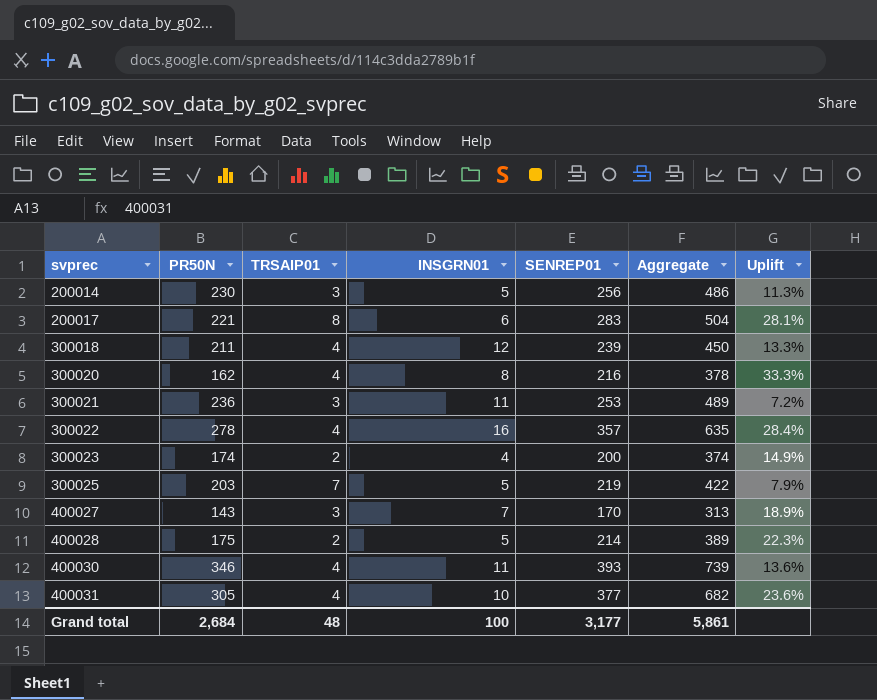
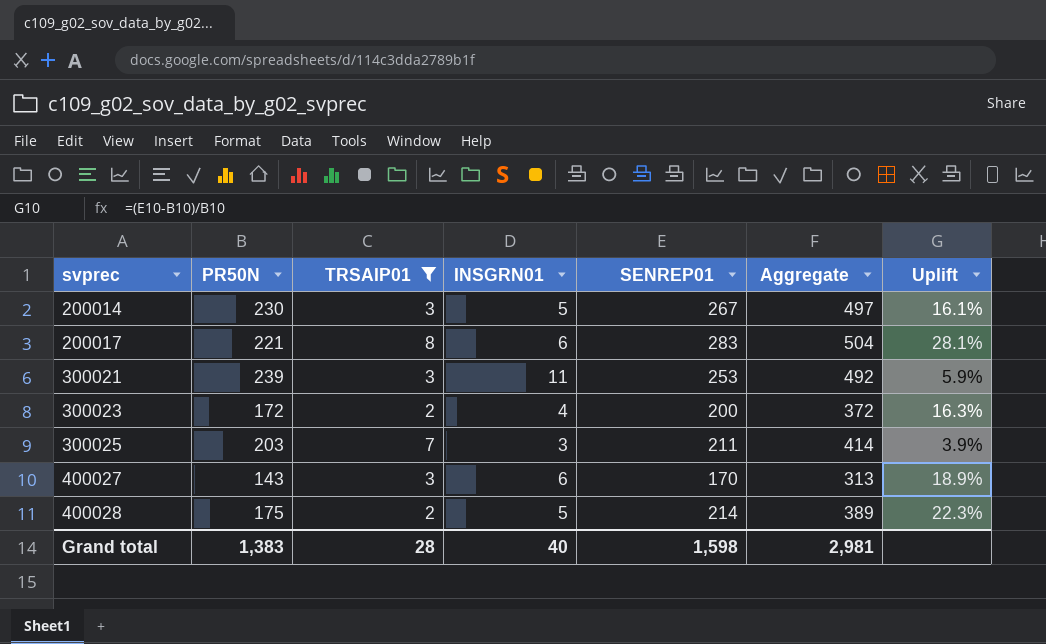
filter: none -> TRSAIP01 != 4
200014 | SENREP01: 256 -> 267
200014 | Aggregate: 486 -> 497
200014 | Uplift: 11.3% -> 16.1%
300021 | PR50N: 236 -> 239
300021 | Aggregate: 489 -> 492
300021 | Uplift: 7.2% -> 5.9%
300023 | PR50N: 174 -> 172
300023 | Aggregate: 374 -> 372
300023 | Uplift: 14.9% -> 16.3%
300025 | INSGRN01: 5 -> 3
300025 | SENREP01: 219 -> 211
300025 | Aggregate: 422 -> 414
300025 | Uplift: 7.9% -> 3.9%
400027 | INSGRN01: 7 -> 6
Grand total | PR50N: 2,684 -> 1,383
Grand total | TRSAIP01: 48 -> 28
Grand total | INSGRN01: 100 -> 40
Grand total | SENREP01: 3,177 -> 1,598
Grand total | Aggregate: 5,861 -> 2,981

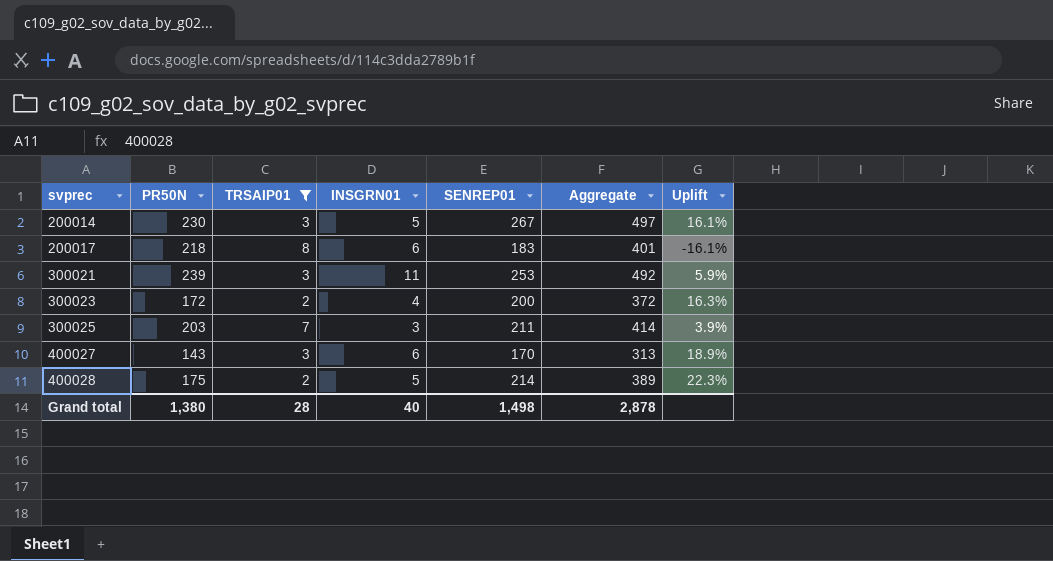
200017 | PR50N: 221 -> 218
200017 | SENREP01: 283 -> 183
200017 | Aggregate: 504 -> 401
200017 | Uplift: 28.1% -> -16.1%
Grand total | PR50N: 1,383 -> 1,380
Grand total | SENREP01: 1,598 -> 1,498
Grand total | Aggregate: 2,981 -> 2,878

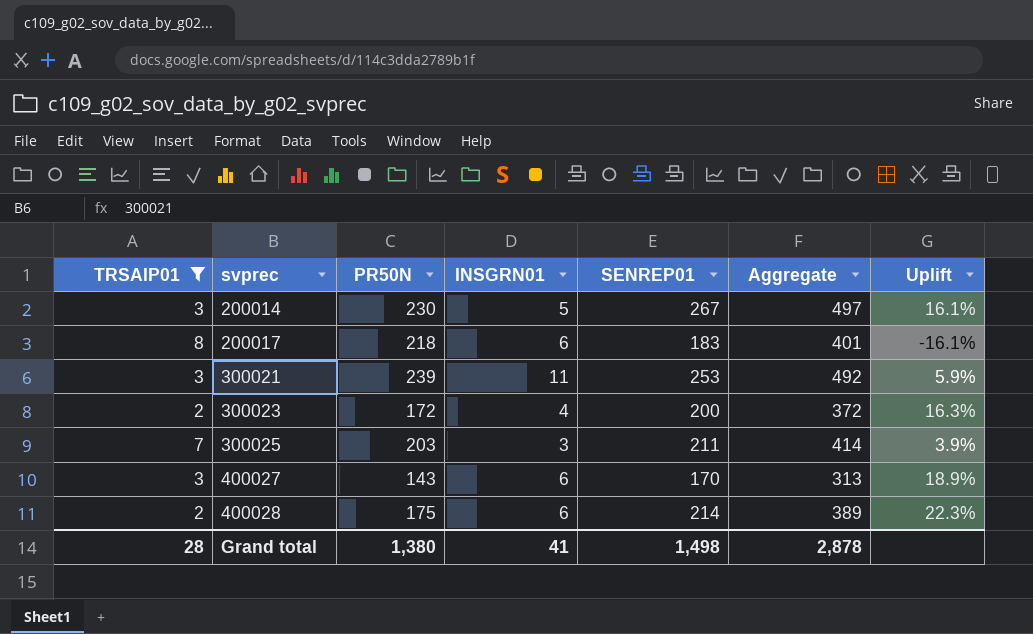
column TRSAIP01 | position: 3 -> 1
400028 | INSGRN01: 5 -> 6
Grand total | INSGRN01: 40 -> 41

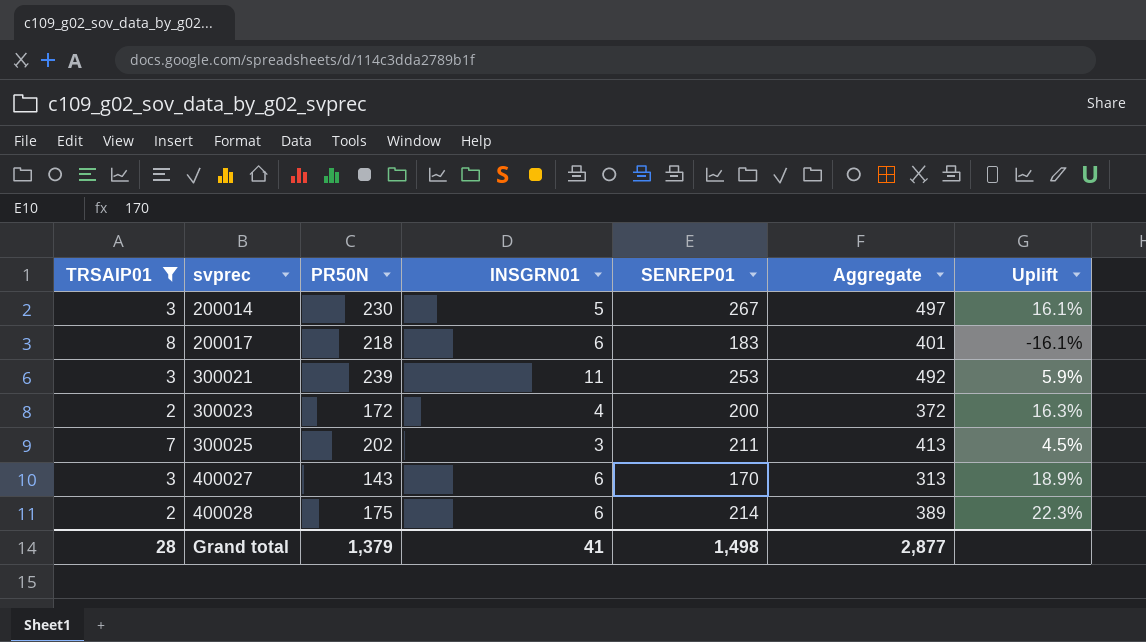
300025 | PR50N: 203 -> 202
300025 | Aggregate: 414 -> 413
300025 | Uplift: 3.9% -> 4.5%
Grand total | PR50N: 1,380 -> 1,379
Grand total | Aggregate: 2,878 -> 2,877

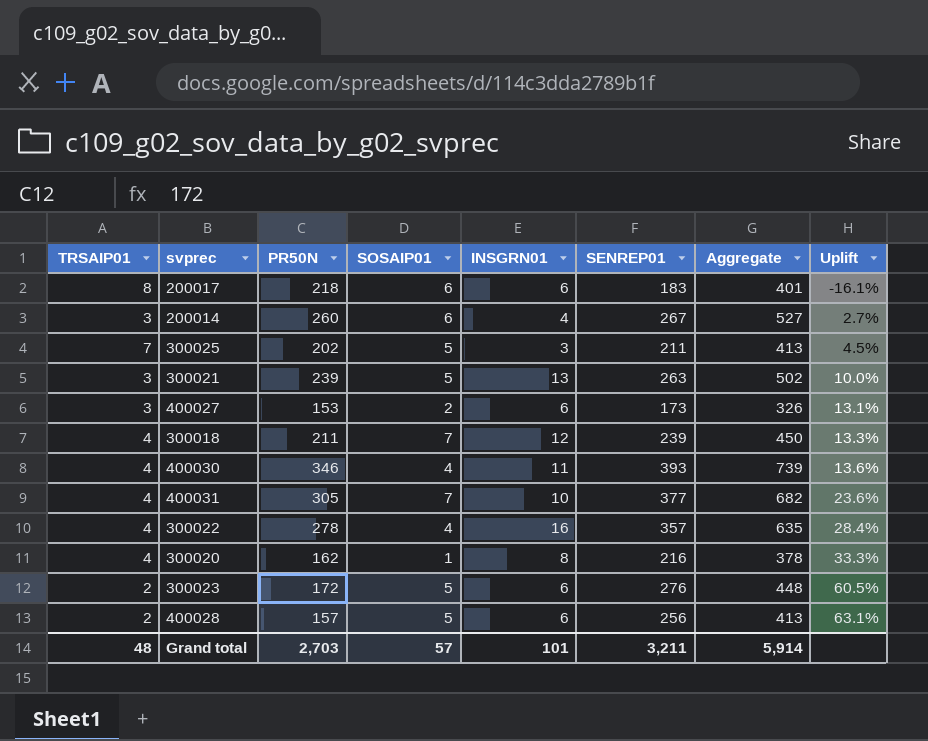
filter: TRSAIP01 != 4 -> none
row order: svprec ascending -> Uplift ascending
column SOSAIP01 | position: none -> 4
200014 | PR50N: 230 -> 260
200014 | INSGRN01: 5 -> 4
200014 | Aggregate: 497 -> 527
200014 | Uplift: 16.1% -> 2.7%
300021 | INSGRN01: 11 -> 13
300021 | SENREP01: 253 -> 263
300021 | Aggregate: 492 -> 502
300021 | Uplift: 5.9% -> 10.0%
400027 | PR50N: 143 -> 153
400027 | SENREP01: 170 -> 173
400027 | Aggregate: 313 -> 326
400027 | Uplift: 18.9% -> 13.1%
300023 | INSGRN01: 4 -> 6
300023 | SENREP01: 200 -> 276
300023 | Aggregate: 372 -> 448
300023 | Uplift: 16.3% -> 60.5%
400028 | PR50N: 175 -> 157
400028 | SENREP01: 214 -> 256
400028 | Aggregate: 389 -> 413
400028 | Uplift: 22.3% -> 63.1%
Grand total | TRSAIP01: 28 -> 48
Grand total | PR50N: 1,379 -> 2,703
Grand total | INSGRN01: 41 -> 101
Grand total | SENREP01: 1,498 -> 3,211
Grand total | Aggregate: 2,877 -> 5,914

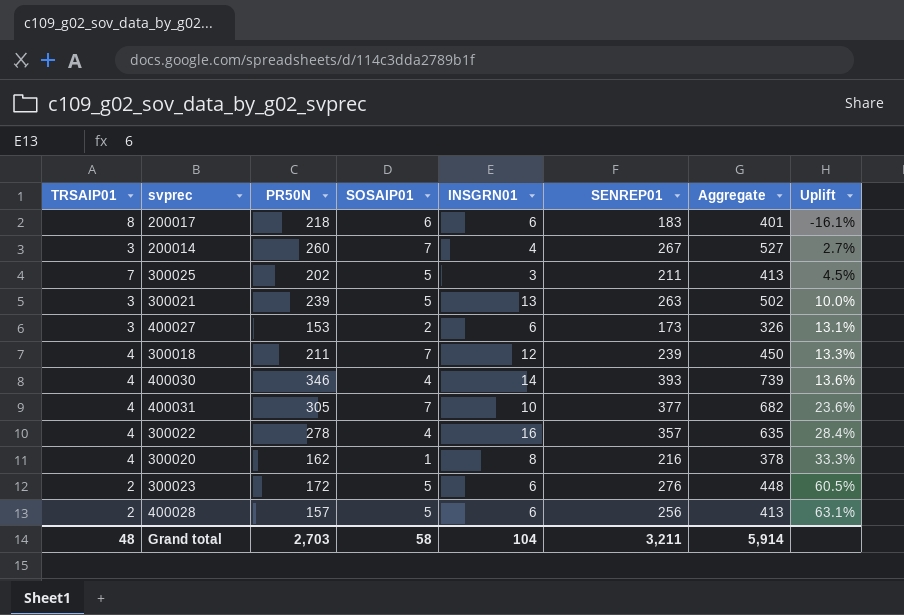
200014 | SOSAIP01: 6 -> 7
400030 | INSGRN01: 11 -> 14
Grand total | SOSAIP01: 57 -> 58
Grand total | INSGRN01: 101 -> 104

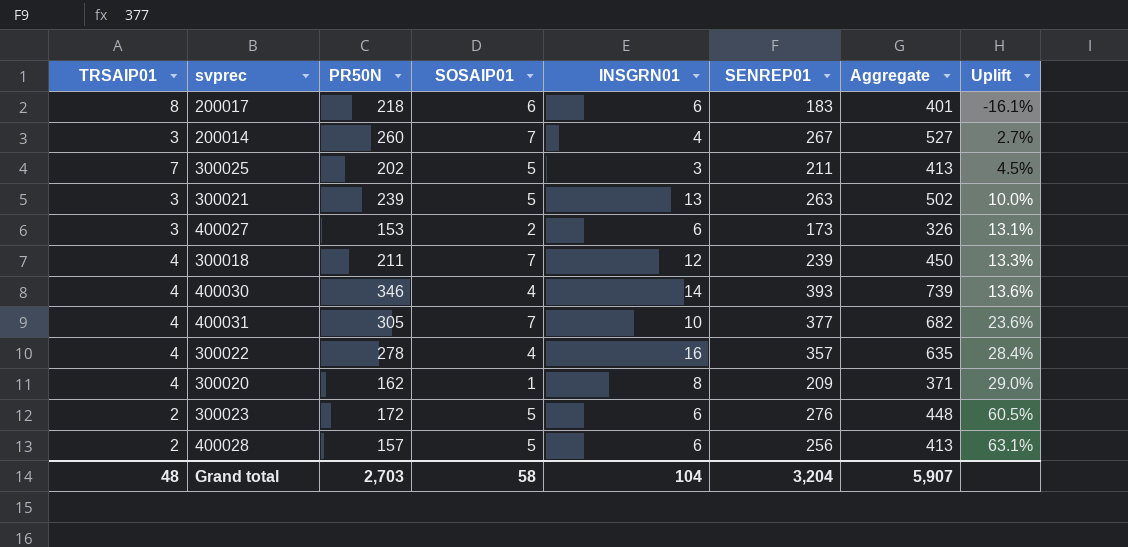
300020 | SENREP01: 216 -> 209
300020 | Aggregate: 378 -> 371
300020 | Uplift: 33.3% -> 29.0%
Grand total | SENREP01: 3,211 -> 3,204
Grand total | Aggregate: 5,914 -> 5,907

